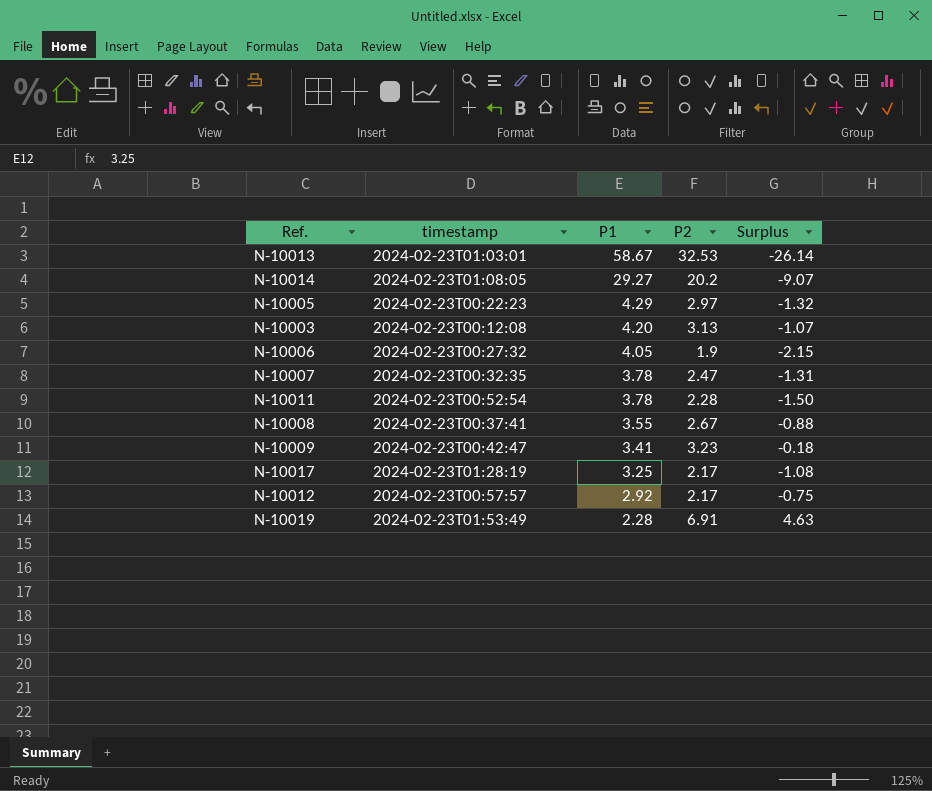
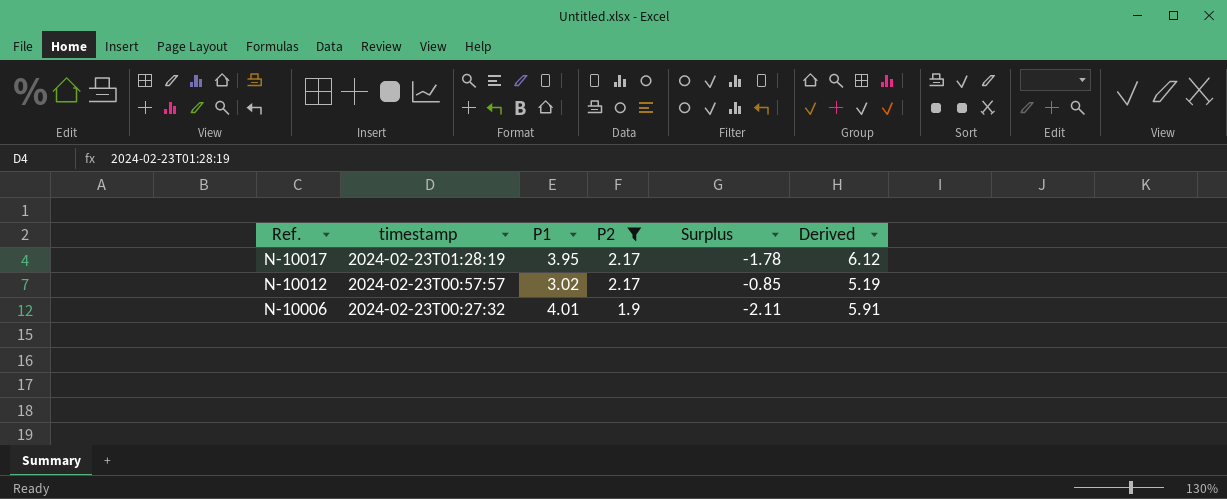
filter: none -> P2 <= 2.17
row order: P1 descending -> Ref. descending
column Derived | formula: none -> [P1] + [P2]
N-10017 | P1: 3.25 -> 3.95
N-10017 | Surplus: -1.08 -> -1.78
N-10012 | P1: 2.92 -> 3.02
N-10012 | Surplus: -0.75 -> -0.85
N-10006 | P1: 4.05 -> 4.01
N-10006 | Surplus: -2.15 -> -2.11

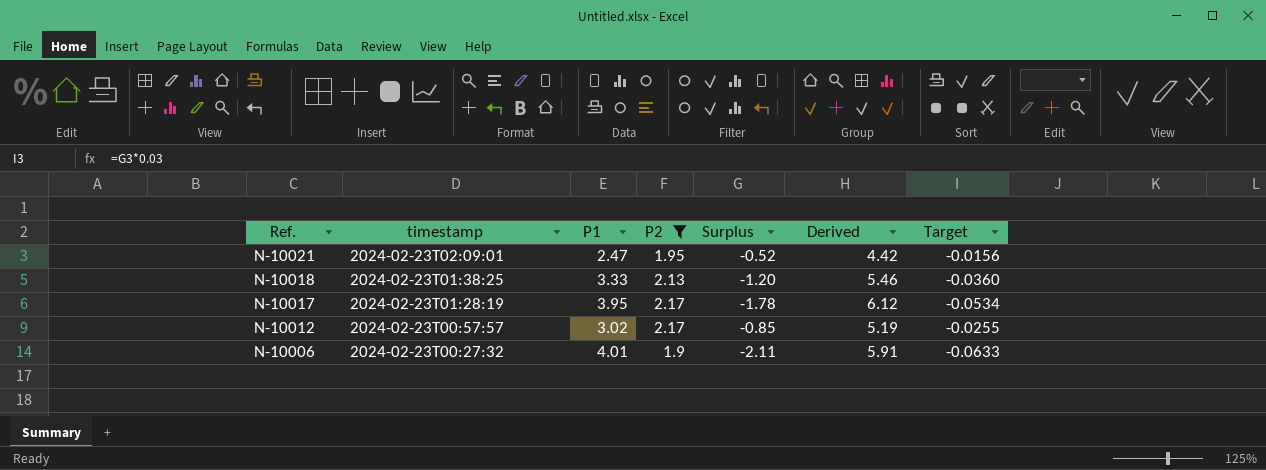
column Target | formula: none -> [Surplus] * 0.03
row N-10021: none -> 2024-02-23T02:09:01 | 2.47 | 1.95 | -0.52 | 4.42 | -0.0156
row N-10018: none -> 2024-02-23T01:38:25 | 3.33 | 2.13 | -1.20 | 5.46 | -0.0360

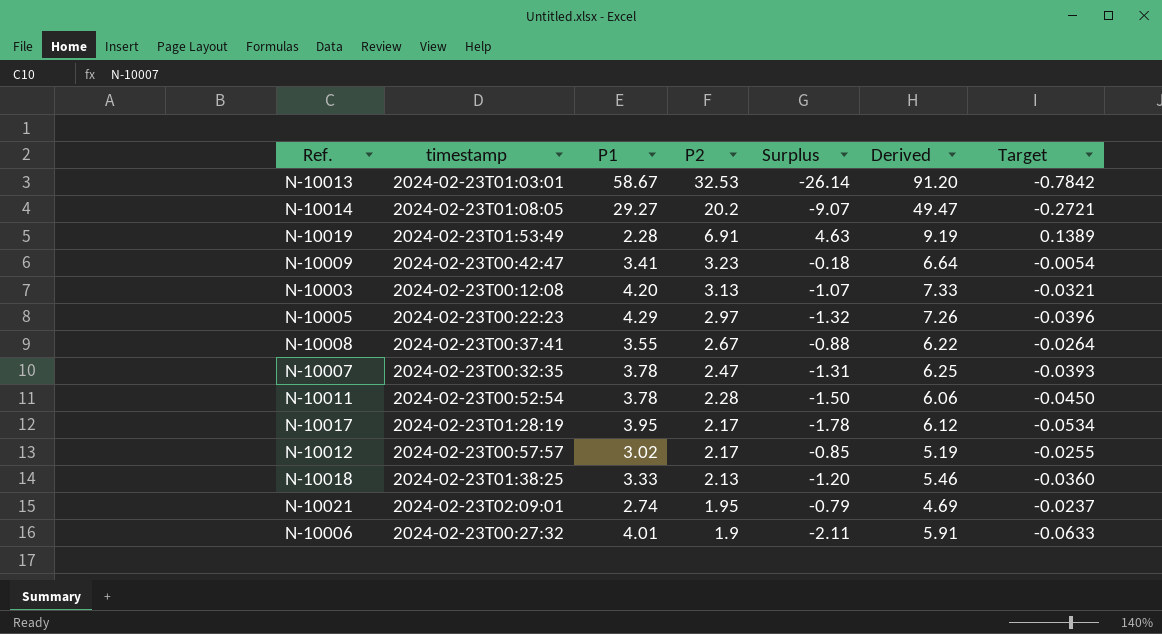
filter: P2 <= 2.17 -> none
row order: Ref. descending -> P2 descending
N-10021 | P1: 2.47 -> 2.74
N-10021 | Surplus: -0.52 -> -0.79
N-10021 | Derived: 4.42 -> 4.69
N-10021 | Target: -0.0156 -> -0.0237

